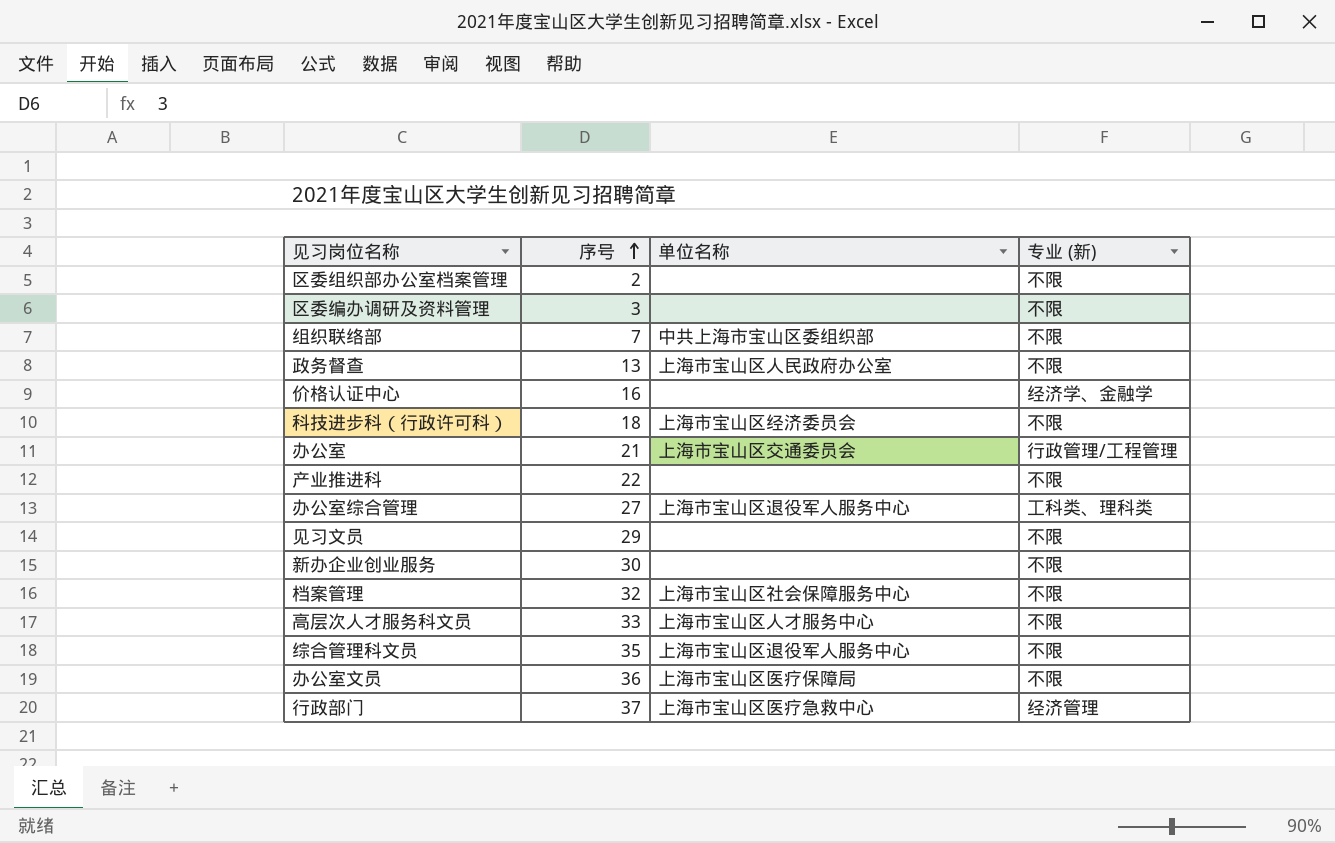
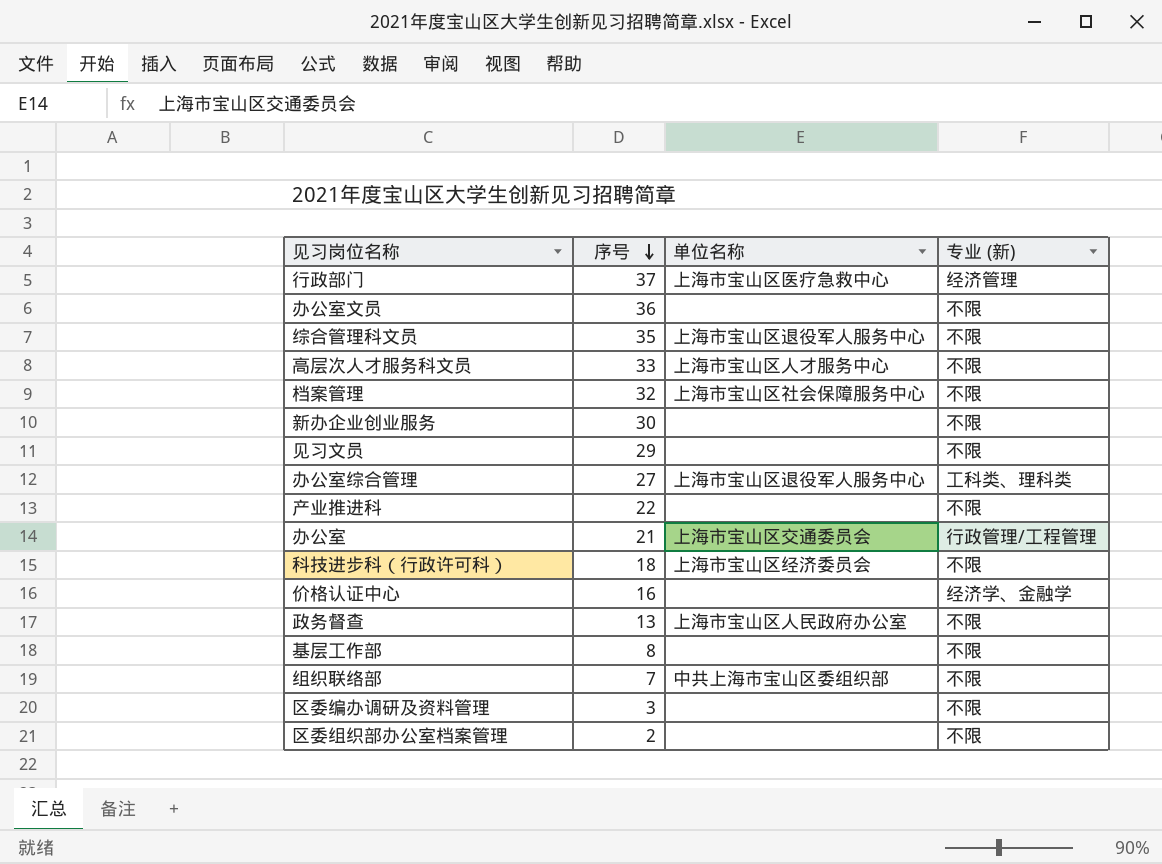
row order: 序号 ascending -> 序号 descending
办公室文员 | 单位名称: 上海市宝山区医疗保障局 -> none
row 基层工作部: none -> 8 | none | 不限

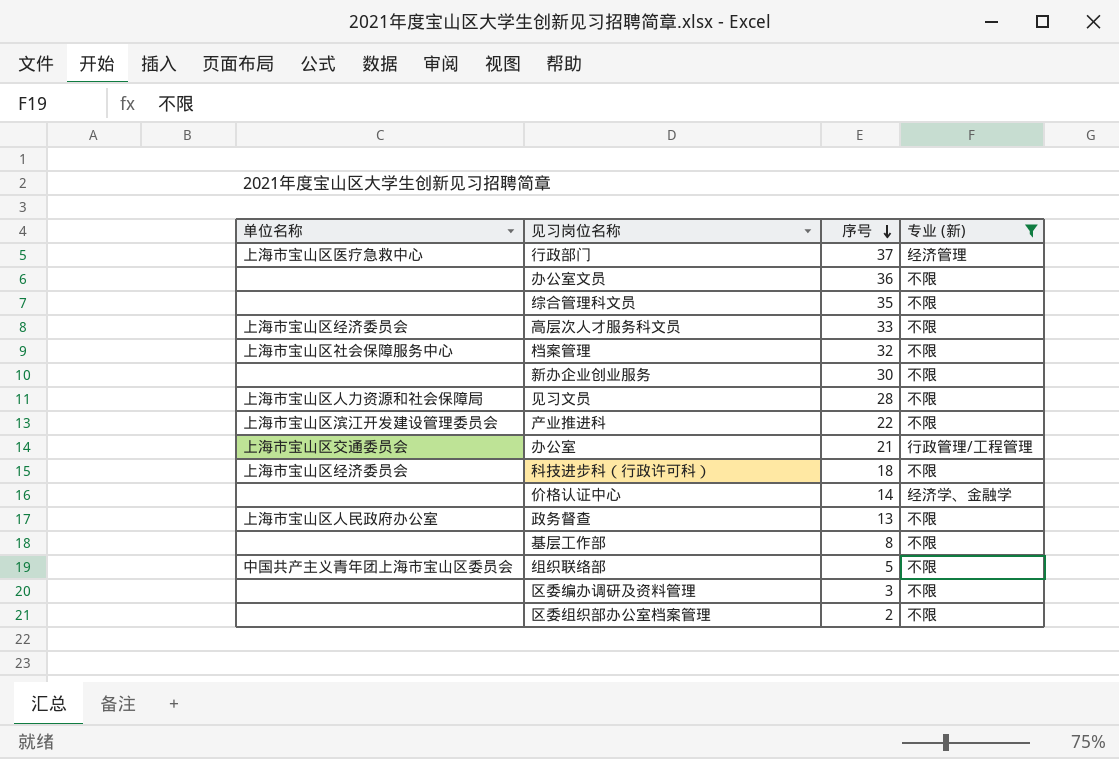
filter: none -> 专业 (新) != 工科类、理科类
column 单位名称 | position: 3 -> 1
综合管理科文员 | 单位名称: 上海市宝山区退役军人服务中心 -> none
高层次人才服务科文员 | 单位名称: 上海市宝山区人才服务中心 -> 上海市宝山区经济委员会
见习文员 | 单位名称: none -> 上海市宝山区人力资源和社会保障局
见习文员 | 序号: 29 -> 28
产业推进科 | 单位名称: none -> 上海市宝山区滨江开发建设管理委员会
价格认证中心 | 序号: 16 -> 14
组织联络部 | 单位名称: 中共上海市宝山区委组织部 -> 中国共产主义青年团上海市宝山区委员会
组织联络部 | 序号: 7 -> 5

